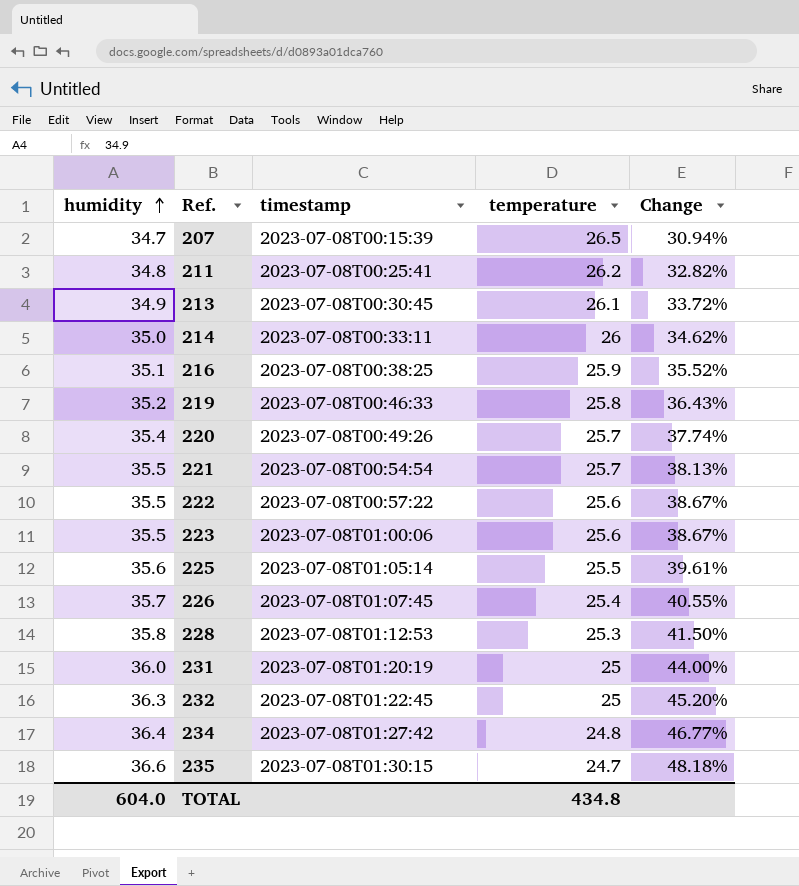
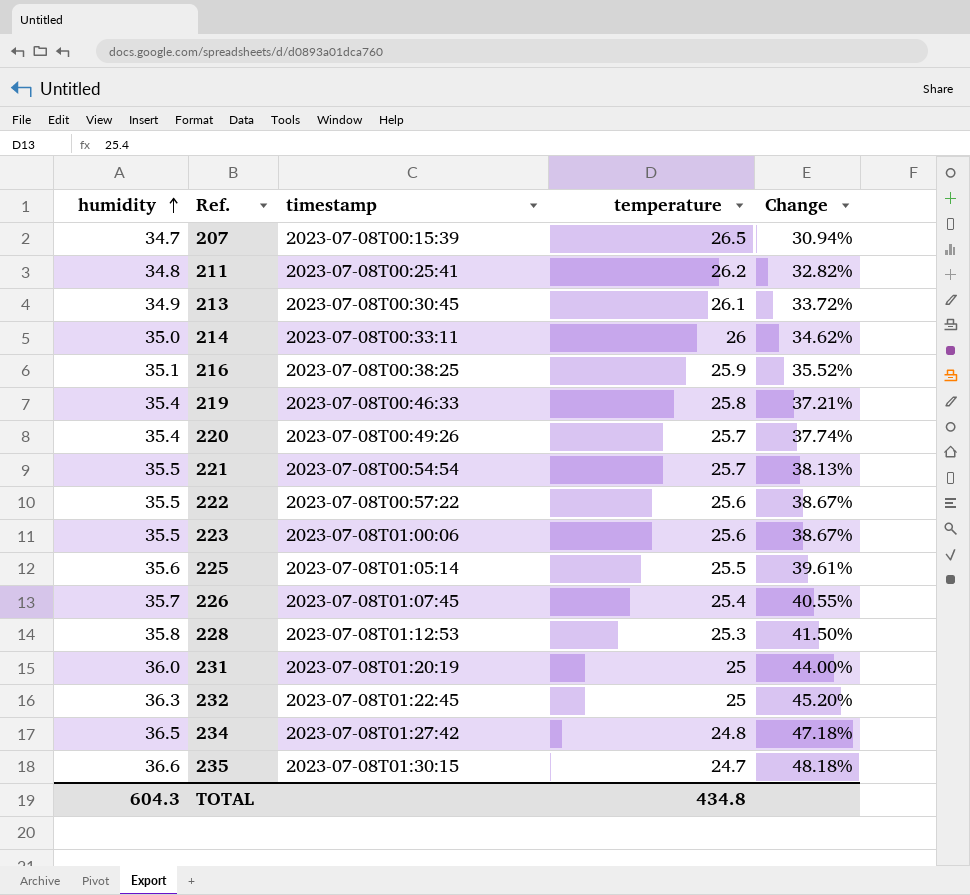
219 | humidity: 35.2 -> 35.4
219 | Change: 36.43% -> 37.21%
234 | humidity: 36.4 -> 36.5
234 | Change: 46.77% -> 47.18%
TOTAL | humidity: 604.0 -> 604.3

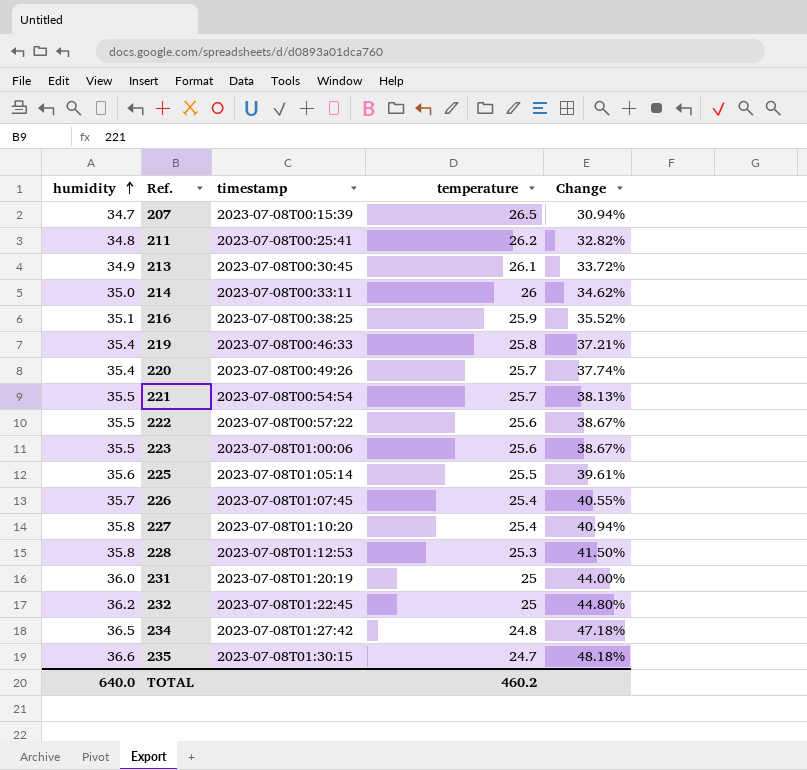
row 227: none -> 35.8 | 2023-07-08T01:10:20 | 25.4 | 40.94%
232 | humidity: 36.3 -> 36.2
232 | Change: 45.20% -> 44.80%
TOTAL | humidity: 604.3 -> 640.0
TOTAL | temperature: 434.8 -> 460.2

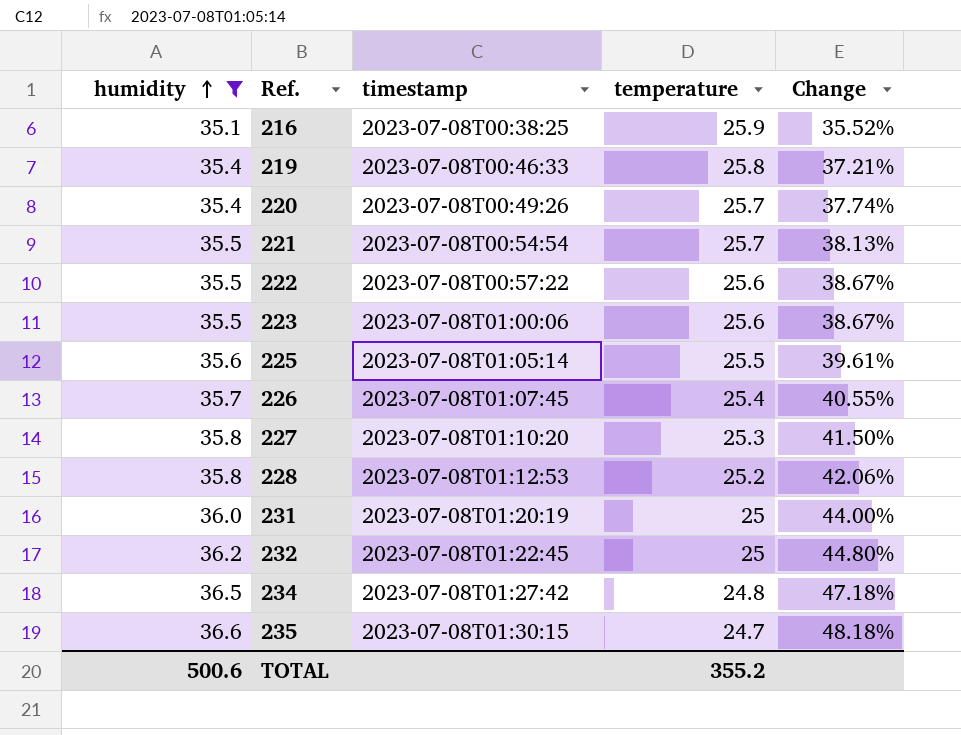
filter: none -> humidity >= 35.1
227 | temperature: 25.4 -> 25.3
227 | Change: 40.94% -> 41.50%
228 | temperature: 25.3 -> 25.2
228 | Change: 41.50% -> 42.06%
TOTAL | humidity: 640.0 -> 500.6
TOTAL | temperature: 460.2 -> 355.2

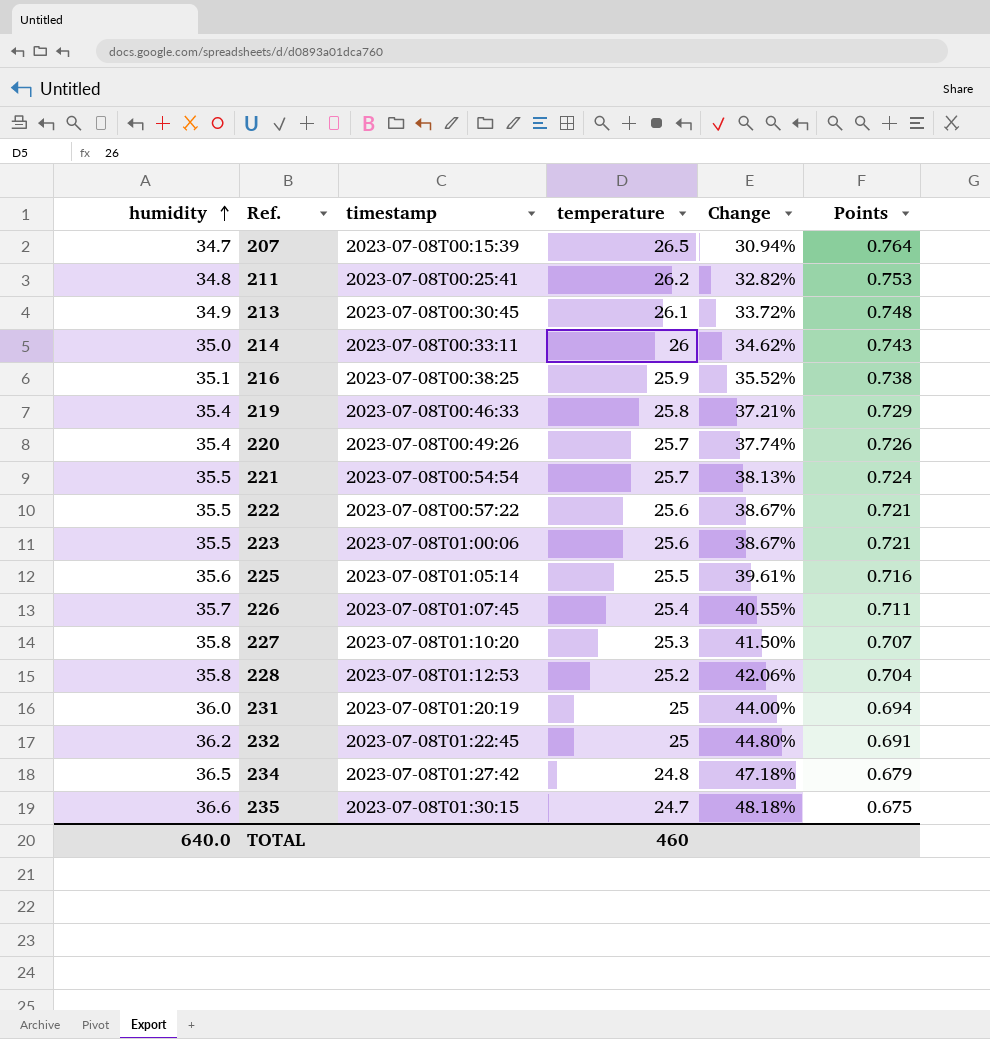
filter: humidity >= 35.1 -> none
column Points | formula: none -> [temperature] / [humidity]
TOTAL | humidity: 500.6 -> 640.0
TOTAL | temperature: 355.2 -> 460

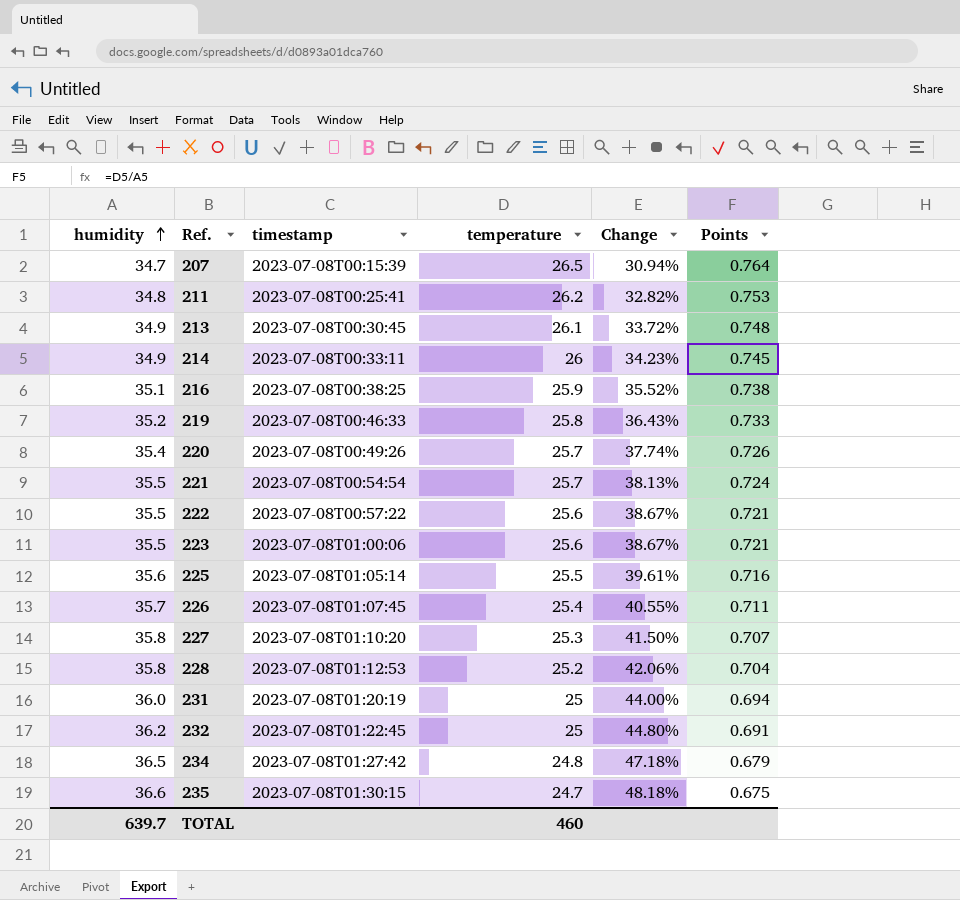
214 | humidity: 35.0 -> 34.9
214 | Change: 34.62% -> 34.23%
214 | Points: 0.743 -> 0.745
219 | humidity: 35.4 -> 35.2
219 | Change: 37.21% -> 36.43%
219 | Points: 0.729 -> 0.733
TOTAL | humidity: 640.0 -> 639.7

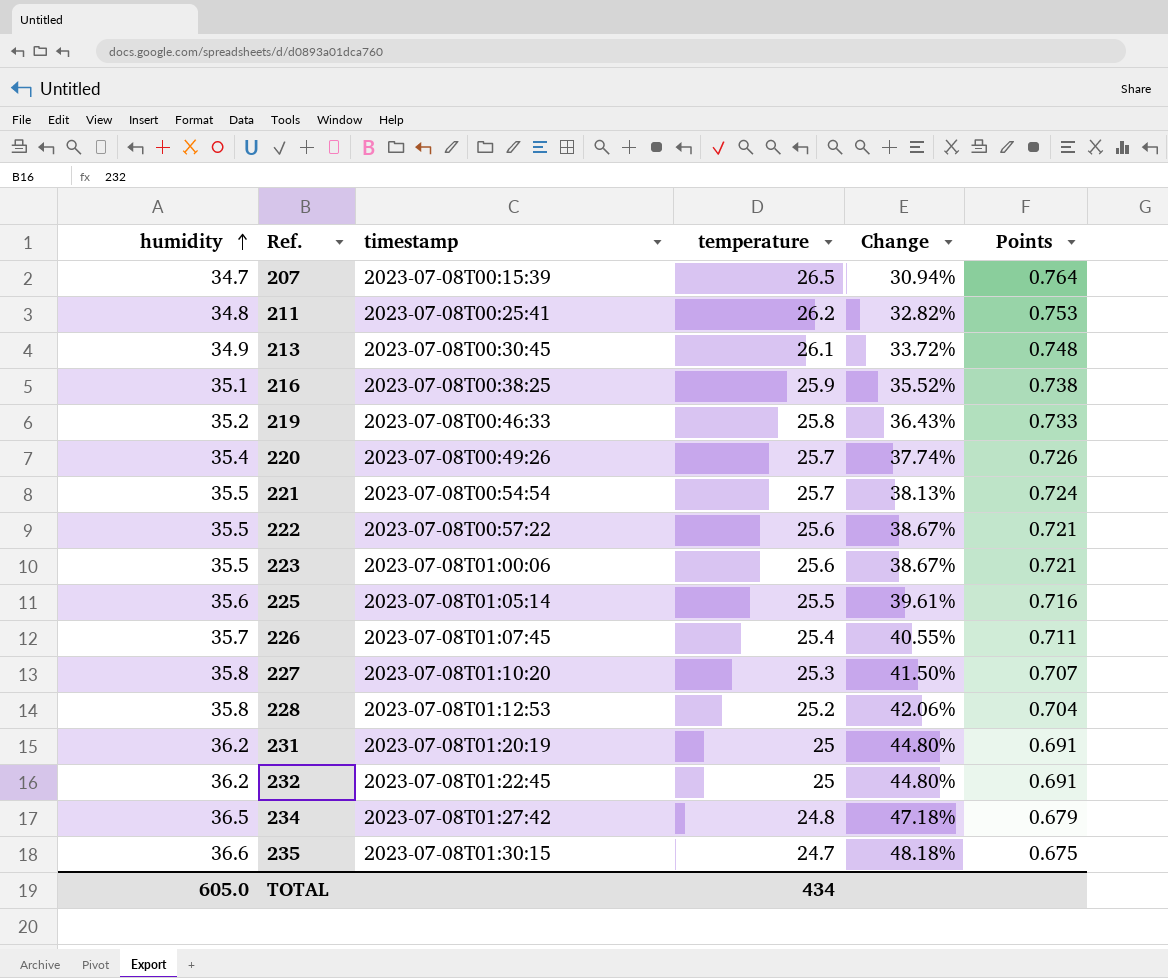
row 214: 34.9 | 2023-07-08T00:33:11 | 26 | 34.23% | 0.745 -> none
231 | humidity: 36.0 -> 36.2
231 | Change: 44.00% -> 44.80%
231 | Points: 0.694 -> 0.691
TOTAL | humidity: 639.7 -> 605.0
TOTAL | temperature: 460 -> 434

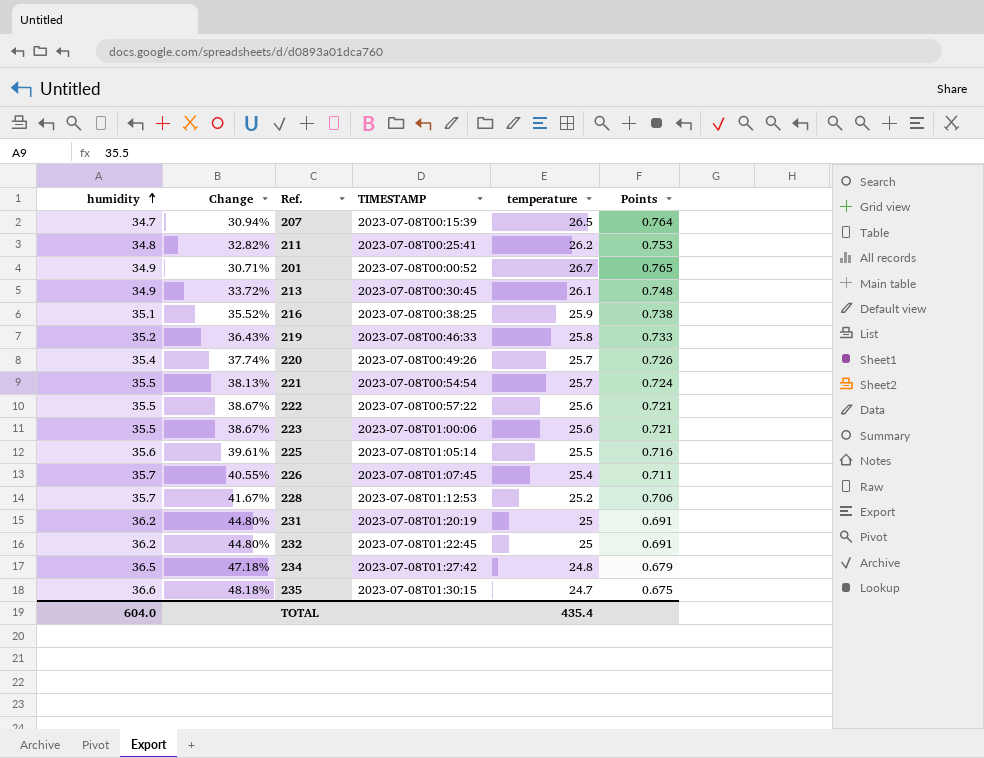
column Change | position: 5 -> 2
column name: timestamp -> TIMESTAMP
row 227: 35.8 | 2023-07-08T01:10:20 | 25.3 | 41.50% | 0.707 -> none
row 201: none -> 34.9 | 30.71% | 2023-07-08T00:00:52 | 26.7 | 0.765
228 | humidity: 35.8 -> 35.7
228 | Change: 42.06% -> 41.67%
228 | Points: 0.704 -> 0.706
TOTAL | humidity: 605.0 -> 604.0
TOTAL | temperature: 434 -> 435.4

